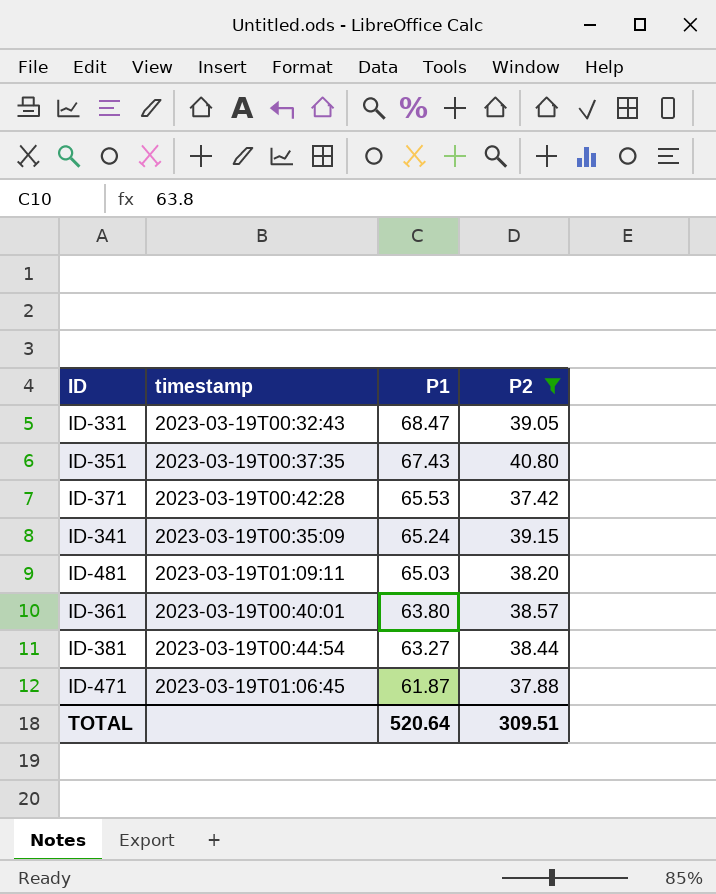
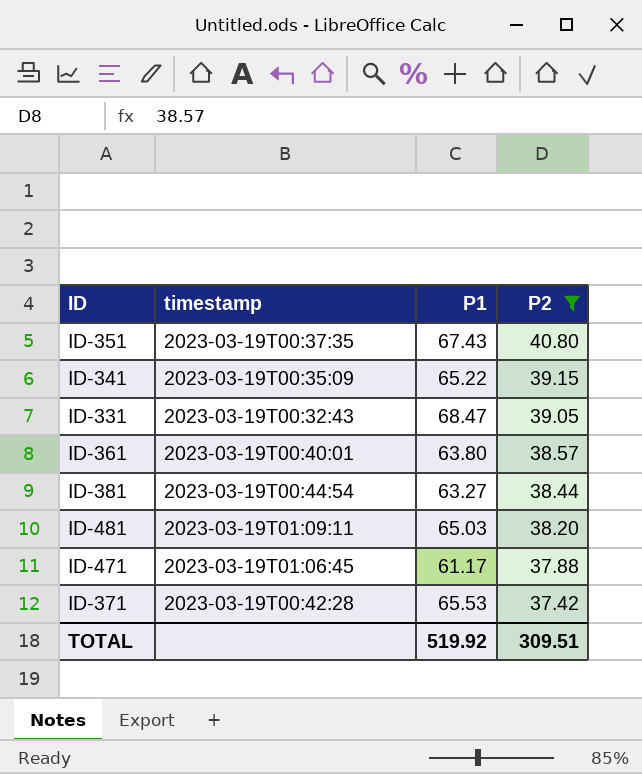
row order: P1 descending -> P2 descending
ID-341 | P1: 65.24 -> 65.22
ID-471 | P1: 61.87 -> 61.17
TOTAL | P1: 520.64 -> 519.92

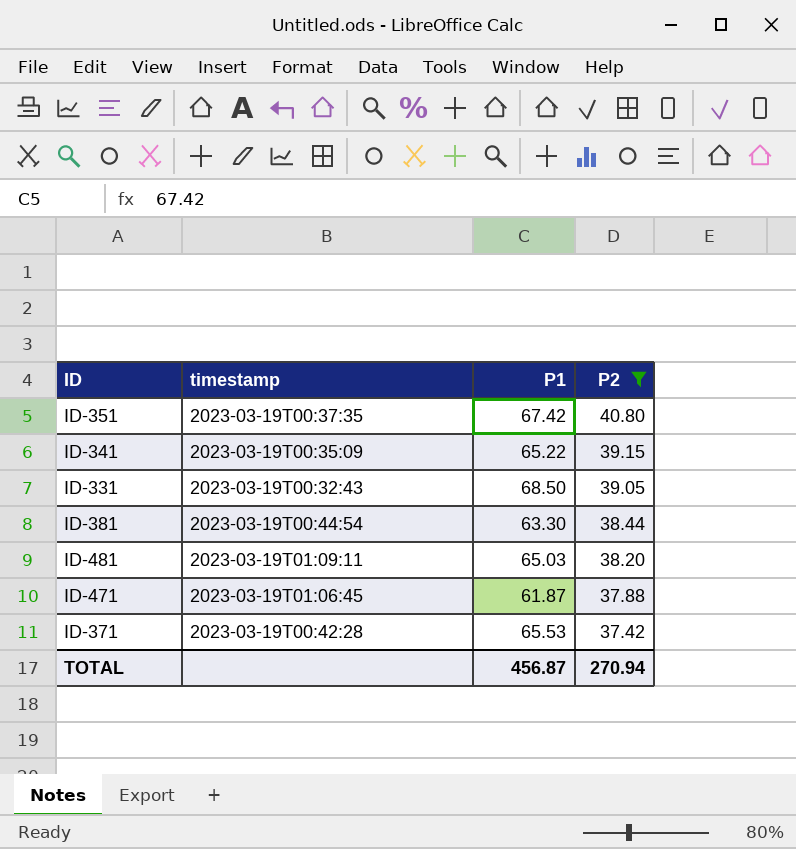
row ID-361: 2023-03-19T00:40:01 | 63.80 | 38.57 -> none
ID-351 | P1: 67.43 -> 67.42
ID-331 | P1: 68.47 -> 68.50
ID-381 | P1: 63.27 -> 63.30
ID-471 | P1: 61.17 -> 61.87
TOTAL | P1: 519.92 -> 456.87
TOTAL | P2: 309.51 -> 270.94

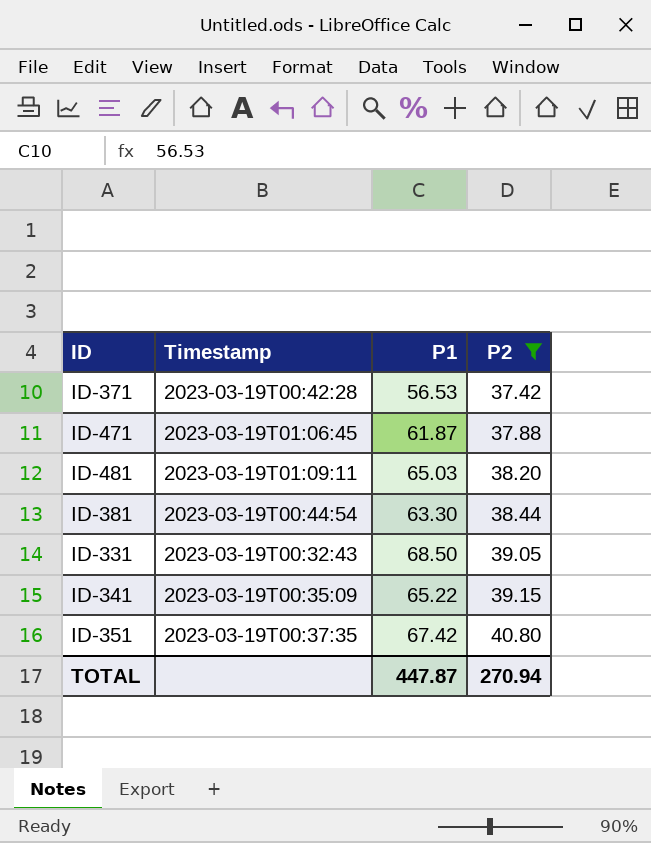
row order: P2 descending -> P2 ascending
column name: timestamp -> Timestamp
ID-371 | P1: 65.53 -> 56.53
TOTAL | P1: 456.87 -> 447.87

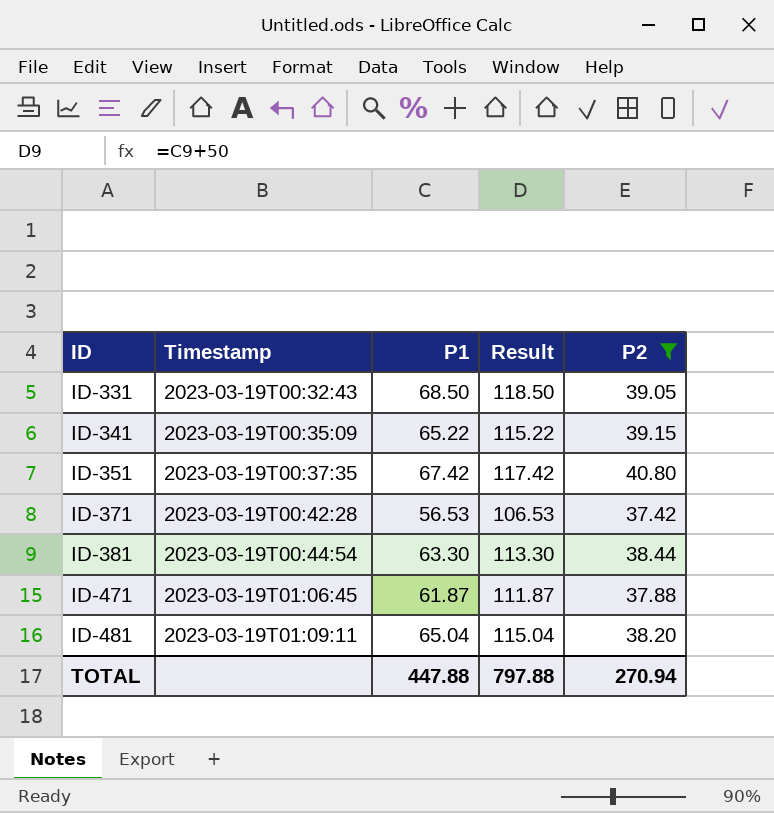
row order: P2 ascending -> ID ascending
column Result | formula: none -> [P1] + 50
ID-481 | P1: 65.03 -> 65.04
TOTAL | P1: 447.87 -> 447.88

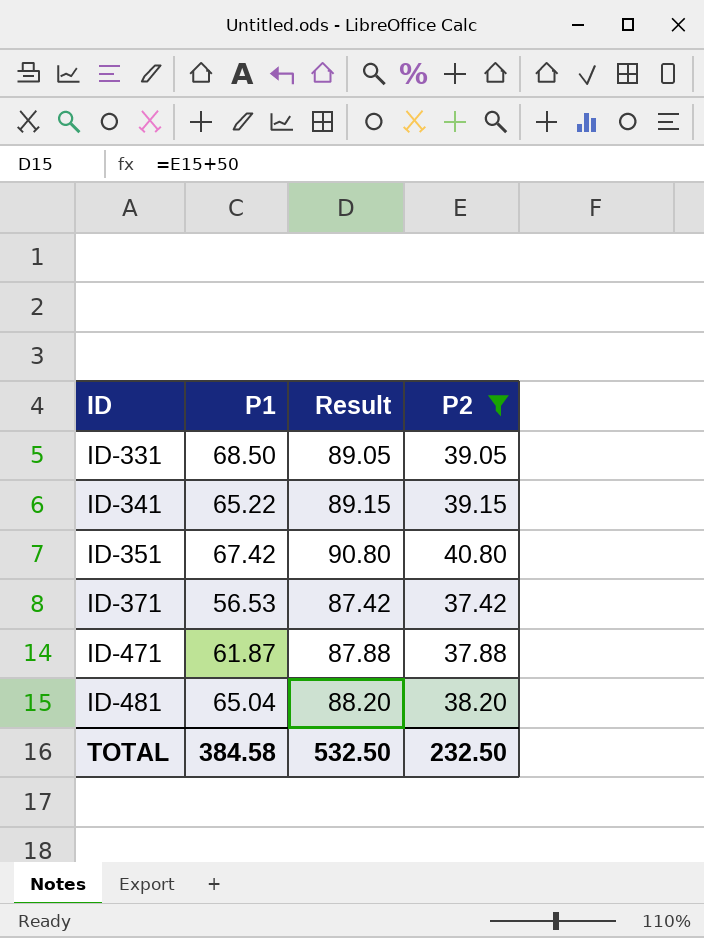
column Timestamp | position: 2 -> none
column Result | formula: [P1] + 50 -> [P2] + 50
row ID-381: 2023-03-19T00:44:54 | 63.30 | 113.30 | 38.44 -> none
TOTAL | P1: 447.88 -> 384.58
TOTAL | Result: 797.88 -> 532.50
TOTAL | P2: 270.94 -> 232.50

